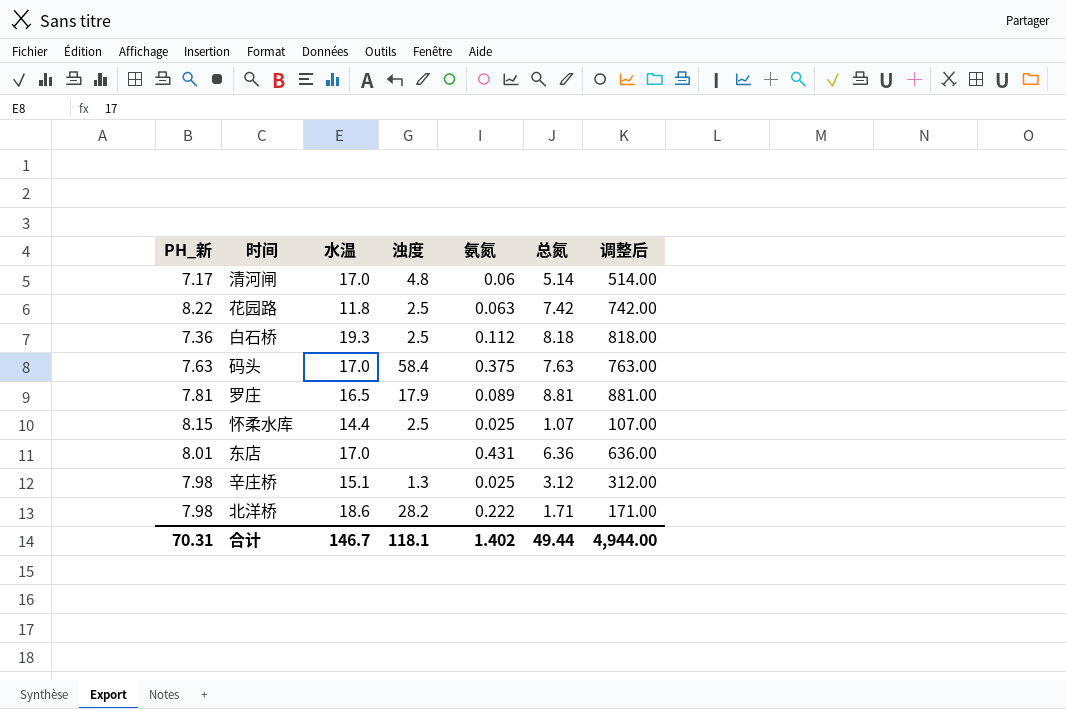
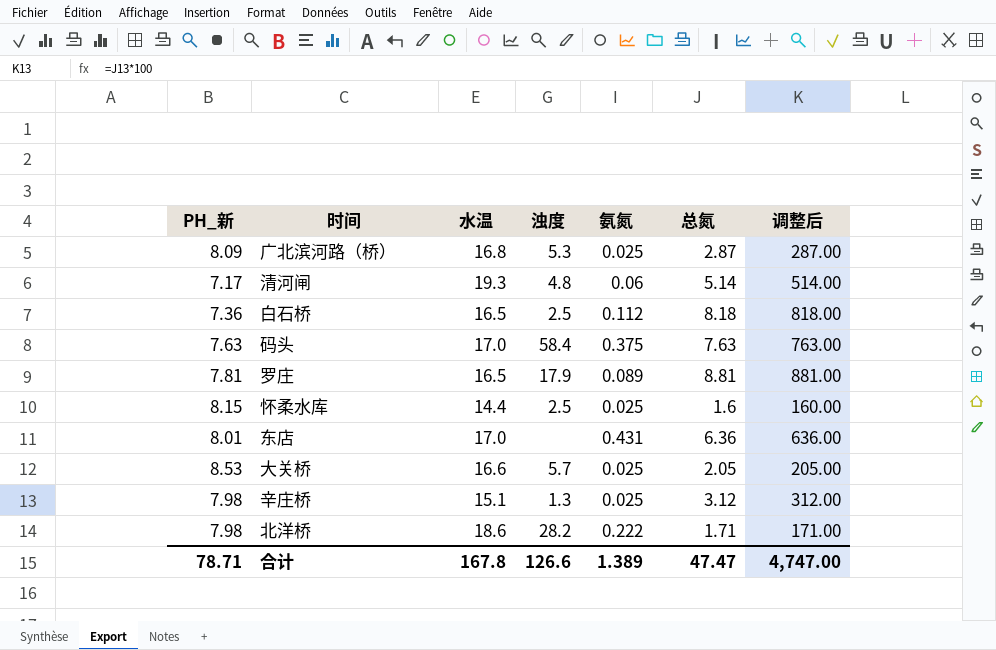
row 花园路: 8.22 | 11.8 | 2.5 | 0.063 | 7.42 | 742.00 -> none
row 广北滨河路（桥）: none -> 8.09 | 16.8 | 5.3 | 0.025 | 2.87 | 287.00
清河闸 | 水温: 17.0 -> 19.3
白石桥 | 水温: 19.3 -> 16.5
怀柔水库 | 总氮: 1.07 -> 1.6
怀柔水库 | 调整后: 107.00 -> 160.00
row 大关桥: none -> 8.53 | 16.6 | 5.7 | 0.025 | 2.05 | 205.00
合计 | PH_新: 70.31 -> 78.71
合计 | 水温: 146.7 -> 167.8
合计 | 浊度: 118.1 -> 126.6
合计 | 氨氮: 1.402 -> 1.389
合计 | 总氮: 49.44 -> 47.47
合计 | 调整后: 4,944.00 -> 4,747.00

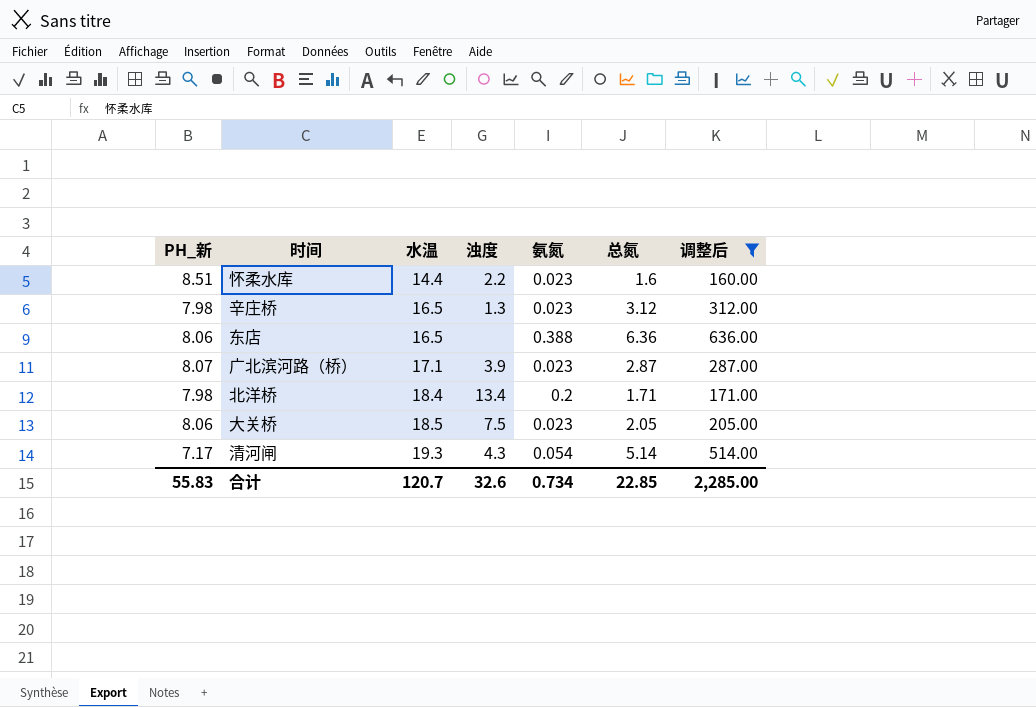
filter: none -> 调整后 <= 636.00
row order: none -> 水温 ascending
怀柔水库 | PH_新: 8.15 -> 8.51
怀柔水库 | 浊度: 2.5 -> 2.2
怀柔水库 | 氨氮: 0.025 -> 0.023
辛庄桥 | 水温: 15.1 -> 16.5
辛庄桥 | 氨氮: 0.025 -> 0.023
东店 | PH_新: 8.01 -> 8.06
东店 | 水温: 17.0 -> 16.5
东店 | 氨氮: 0.431 -> 0.388
广北滨河路（桥） | PH_新: 8.09 -> 8.07
广北滨河路（桥） | 水温: 16.8 -> 17.1
广北滨河路（桥） | 浊度: 5.3 -> 3.9
广北滨河路（桥） | 氨氮: 0.025 -> 0.023
北洋桥 | 水温: 18.6 -> 18.4
北洋桥 | 浊度: 28.2 -> 13.4
北洋桥 | 氨氮: 0.222 -> 0.2
大关桥 | PH_新: 8.53 -> 8.06
大关桥 | 水温: 16.6 -> 18.5
大关桥 | 浊度: 5.7 -> 7.5
大关桥 | 氨氮: 0.025 -> 0.023
清河闸 | 浊度: 4.8 -> 4.3
清河闸 | 氨氮: 0.06 -> 0.054
合计 | PH_新: 78.71 -> 55.83
合计 | 水温: 167.8 -> 120.7
合计 | 浊度: 126.6 -> 32.6
合计 | 氨氮: 1.389 -> 0.734
合计 | 总氮: 47.47 -> 22.85
合计 | 调整后: 4,747.00 -> 2,285.00

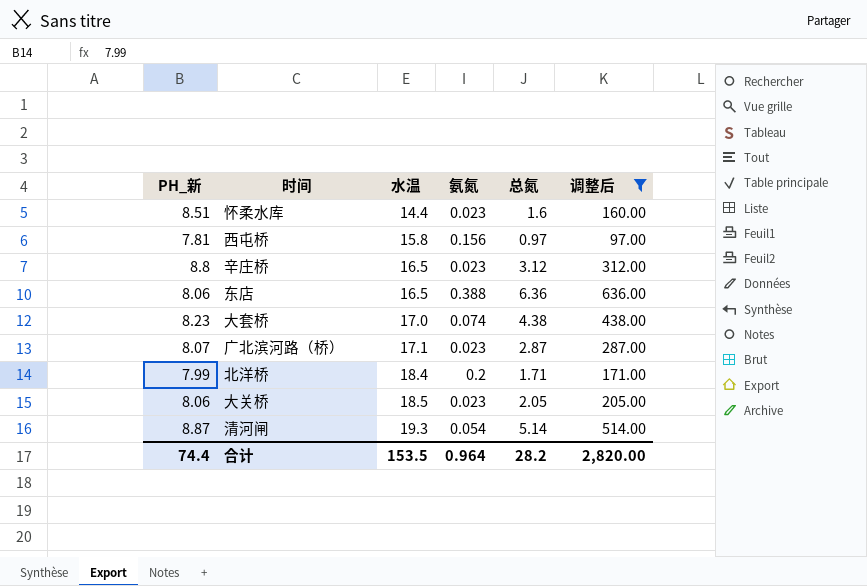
column 浊度 | position: 4 -> none
row 西屯桥: none -> 7.81 | 15.8 | 0.156 | 0.97 | 97.00
辛庄桥 | PH_新: 7.98 -> 8.8
row 大套桥: none -> 8.23 | 17.0 | 0.074 | 4.38 | 438.00
北洋桥 | PH_新: 7.98 -> 7.99
清河闸 | PH_新: 7.17 -> 8.87
合计 | PH_新: 55.83 -> 74.4
合计 | 水温: 120.7 -> 153.5
合计 | 氨氮: 0.734 -> 0.964
合计 | 总氮: 22.85 -> 28.2
合计 | 调整后: 2,285.00 -> 2,820.00

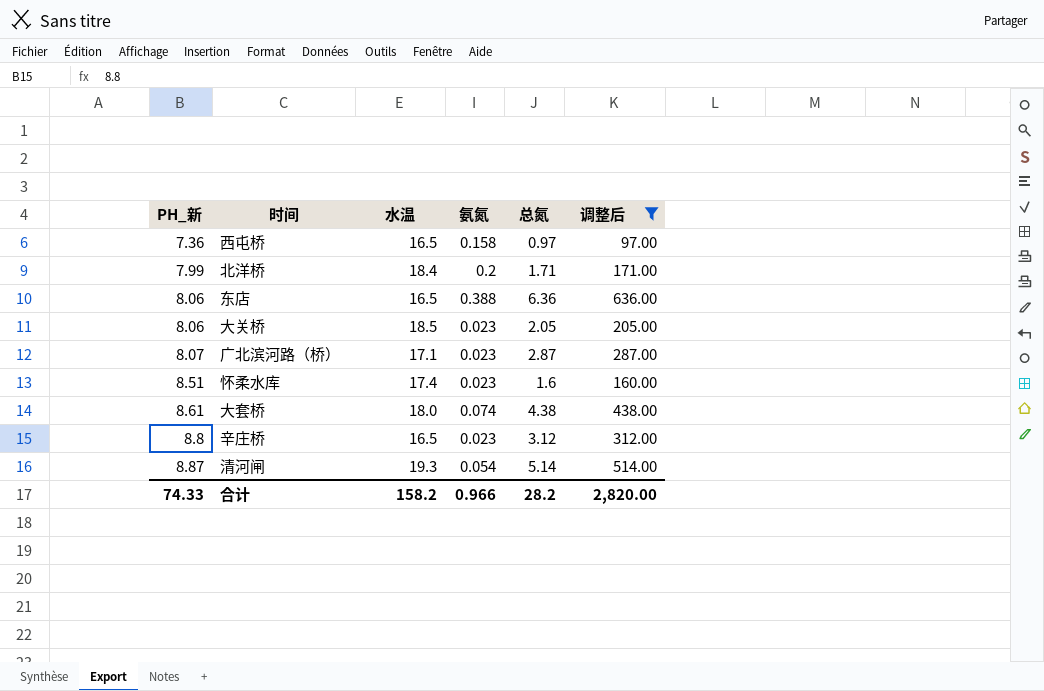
row order: 水温 ascending -> PH_新 ascending
西屯桥 | PH_新: 7.81 -> 7.36
西屯桥 | 水温: 15.8 -> 16.5
西屯桥 | 氨氮: 0.156 -> 0.158
怀柔水库 | 水温: 14.4 -> 17.4
大套桥 | PH_新: 8.23 -> 8.61
大套桥 | 水温: 17.0 -> 18.0
合计 | PH_新: 74.4 -> 74.33
合计 | 水温: 153.5 -> 158.2
合计 | 氨氮: 0.964 -> 0.966

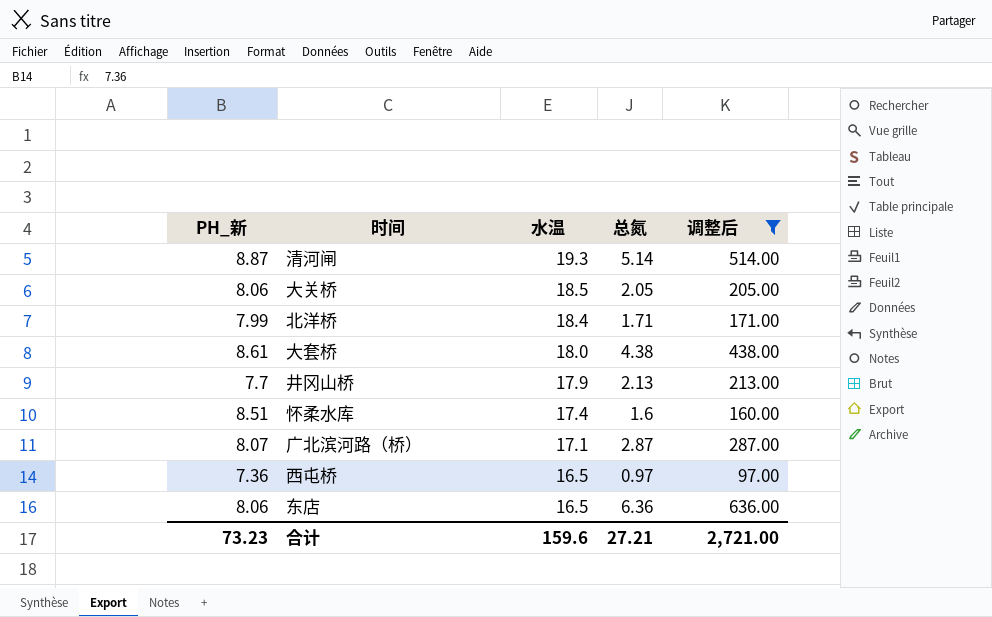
row order: PH_新 ascending -> 水温 descending
column 氨氮 | position: 4 -> none
row 辛庄桥: 8.8 | 16.5 | 0.023 | 3.12 | 312.00 -> none
row 井冈山桥: none -> 7.7 | 17.9 | 2.13 | 213.00
合计 | PH_新: 74.33 -> 73.23
合计 | 水温: 158.2 -> 159.6
合计 | 总氮: 28.2 -> 27.21
合计 | 调整后: 2,820.00 -> 2,721.00

